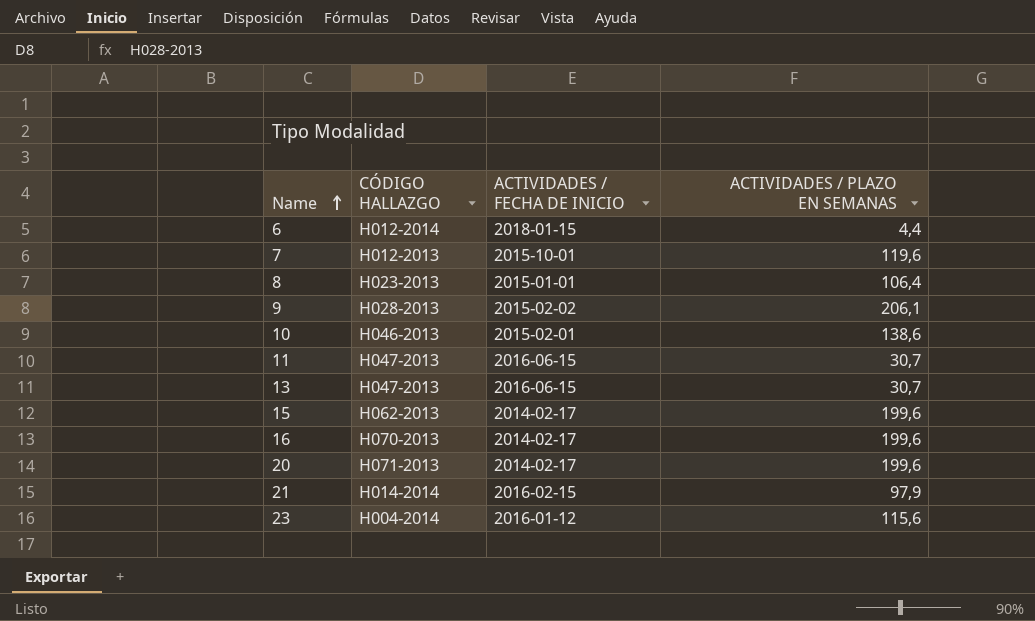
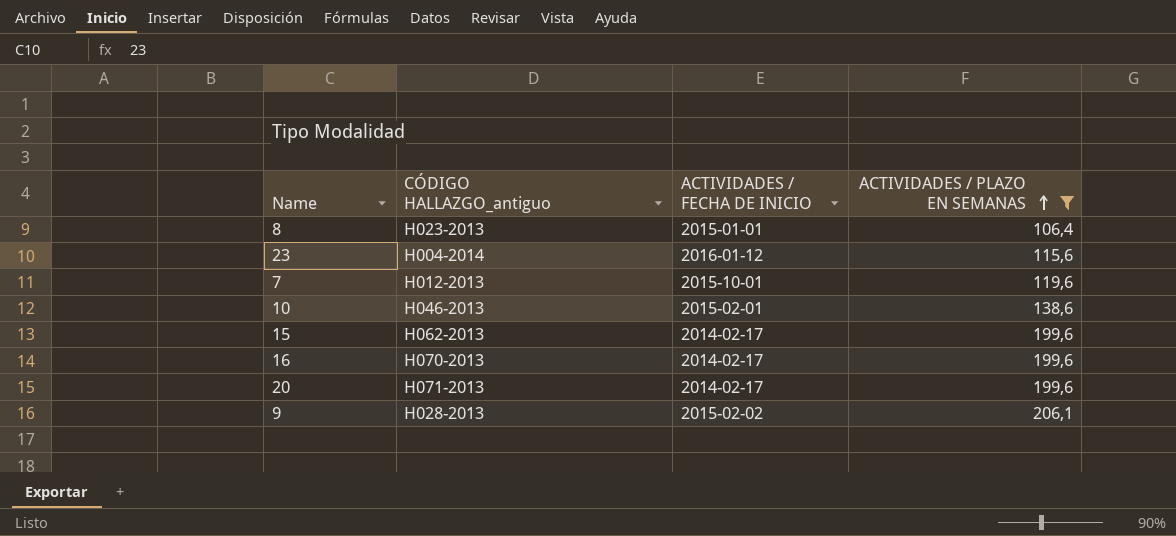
filter: none -> ACTIVIDADES / PLAZO EN SEMANAS >= 106,4
row order: Name ascending -> ACTIVIDADES / PLAZO EN SEMANAS ascending
column name: CÓDIGO HALLAZGO -> CÓDIGO HALLAZGO_antiguo

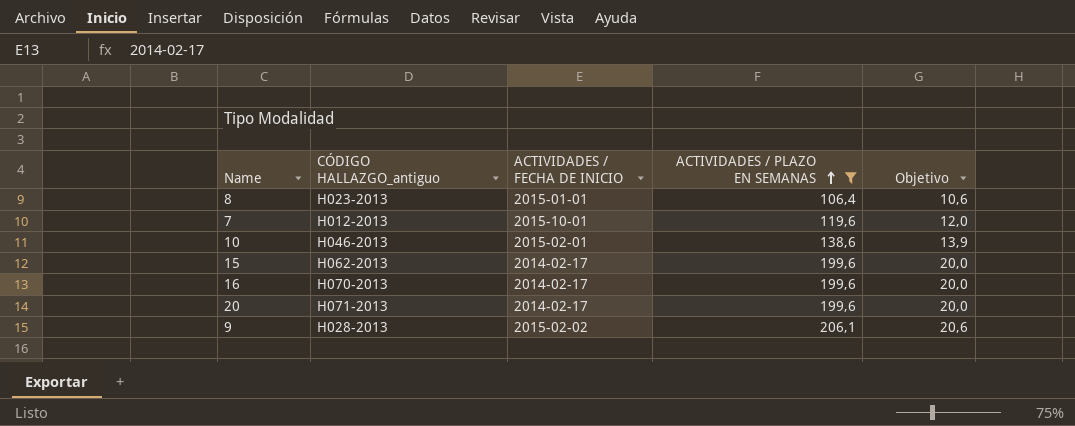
column Objetivo | formula: none -> [ACTIVIDADES / PLAZO EN SEMANAS] * 0,1
row 23: H004-2014 | 2016-01-12 | 115,6 -> none

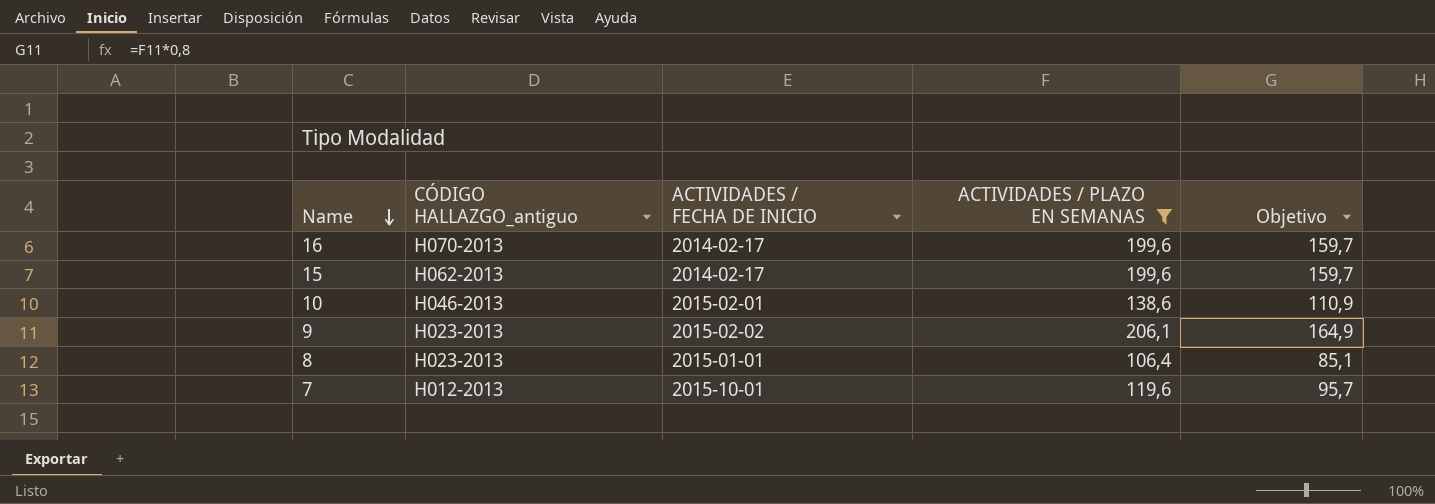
row order: ACTIVIDADES / PLAZO EN SEMANAS ascending -> Name descending
column Objetivo | formula: [ACTIVIDADES / PLAZO EN SEMANAS] * 0,1 -> [ACTIVIDADES / PLAZO EN SEMANAS] * 0,8
row 20: H071-2013 | 2014-02-17 | 199,6 | 20,0 -> none
9 | CÓDIGO HALLAZGO_antiguo: H028-2013 -> H023-2013

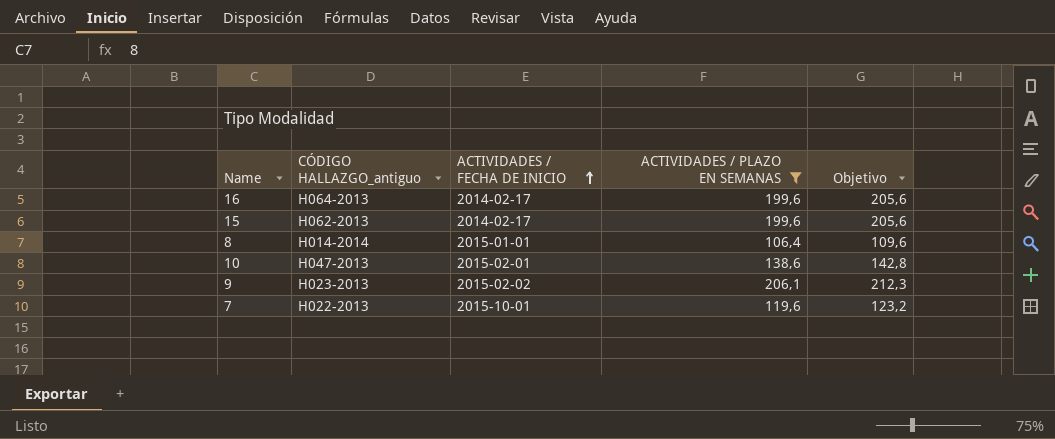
row order: Name descending -> ACTIVIDADES / FECHA DE INICIO ascending
column Objetivo | formula: [ACTIVIDADES / PLAZO EN SEMANAS] * 0,8 -> [ACTIVIDADES / PLAZO EN SEMANAS] * 1,03
16 | CÓDIGO HALLAZGO_antiguo: H070-2013 -> H064-2013
8 | CÓDIGO HALLAZGO_antiguo: H023-2013 -> H014-2014
10 | CÓDIGO HALLAZGO_antiguo: H046-2013 -> H047-2013
7 | CÓDIGO HALLAZGO_antiguo: H012-2013 -> H022-2013

